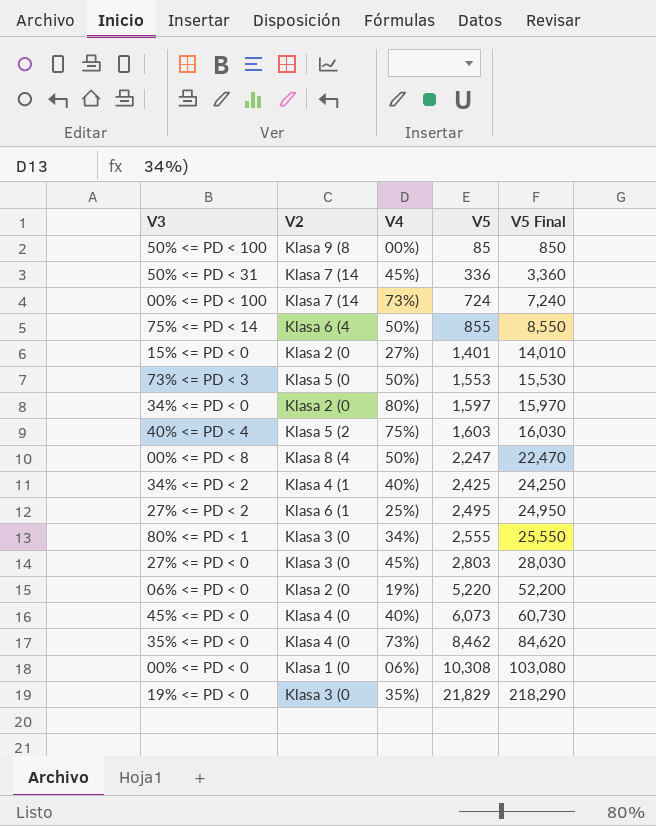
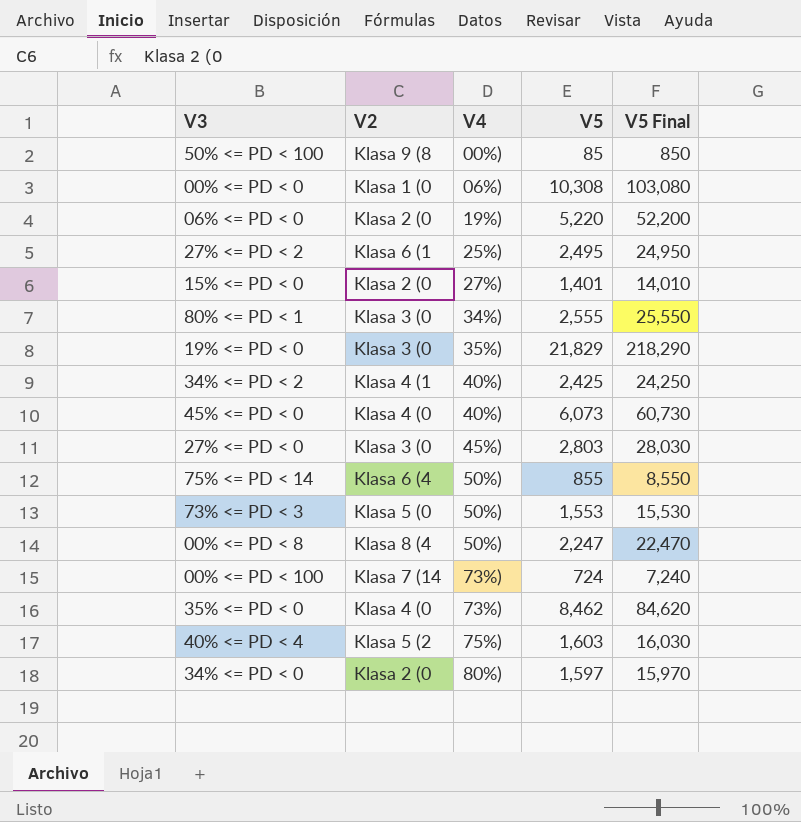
row order: V5 ascending -> V4 ascending
row 50% <= PD < 31: Klasa 7 (14 | 45%) | 336 | 3,360 -> none

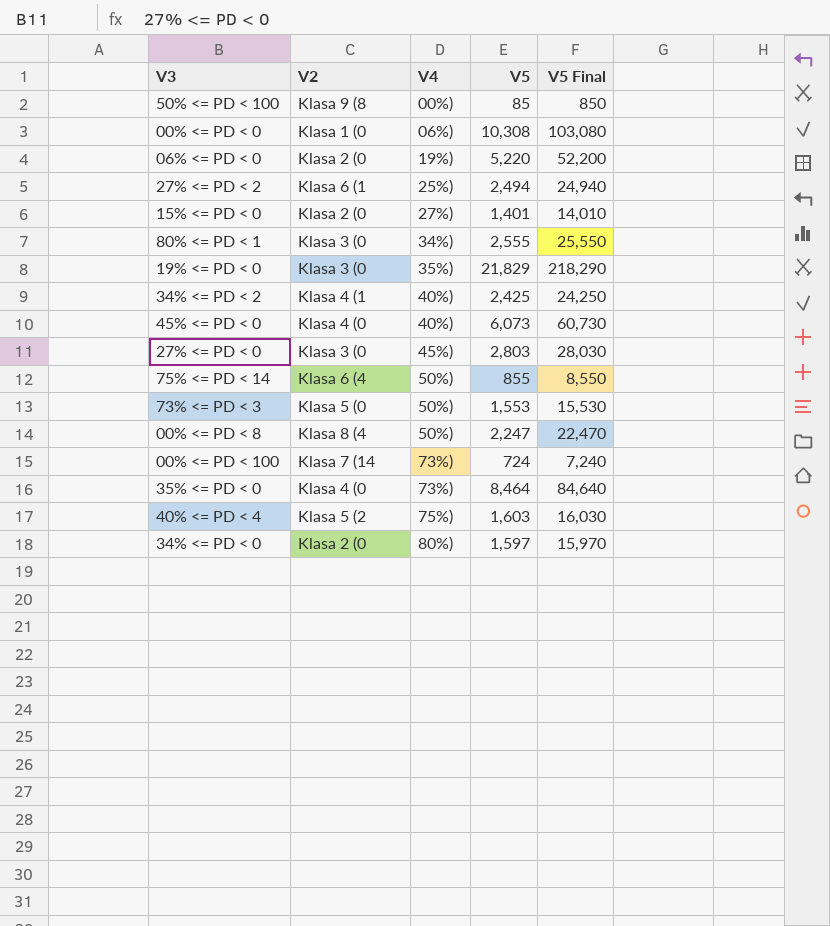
27% <= PD < 2 | V5: 2,495 -> 2,494
27% <= PD < 2 | V5 Final: 24,950 -> 24,940
35% <= PD < 0 | V5: 8,462 -> 8,464
35% <= PD < 0 | V5 Final: 84,620 -> 84,640

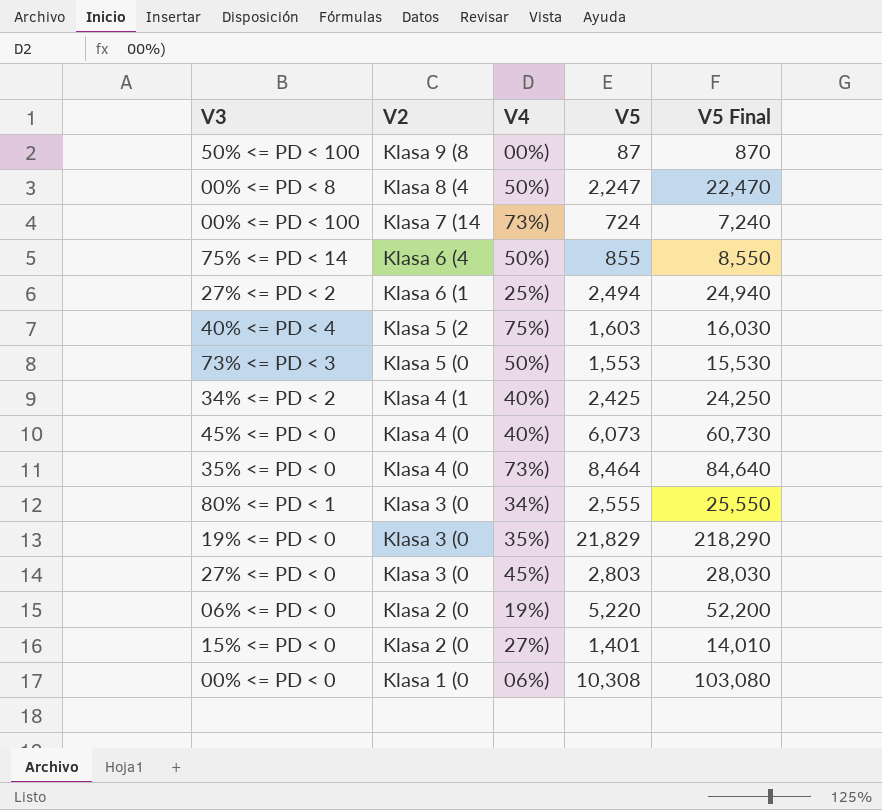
row order: V4 ascending -> V2 descending
row 34% <= PD < 0: Klasa 2 (0 | 80%) | 1,597 | 15,970 -> none
50% <= PD < 100 | V5: 85 -> 87
50% <= PD < 100 | V5 Final: 850 -> 870

